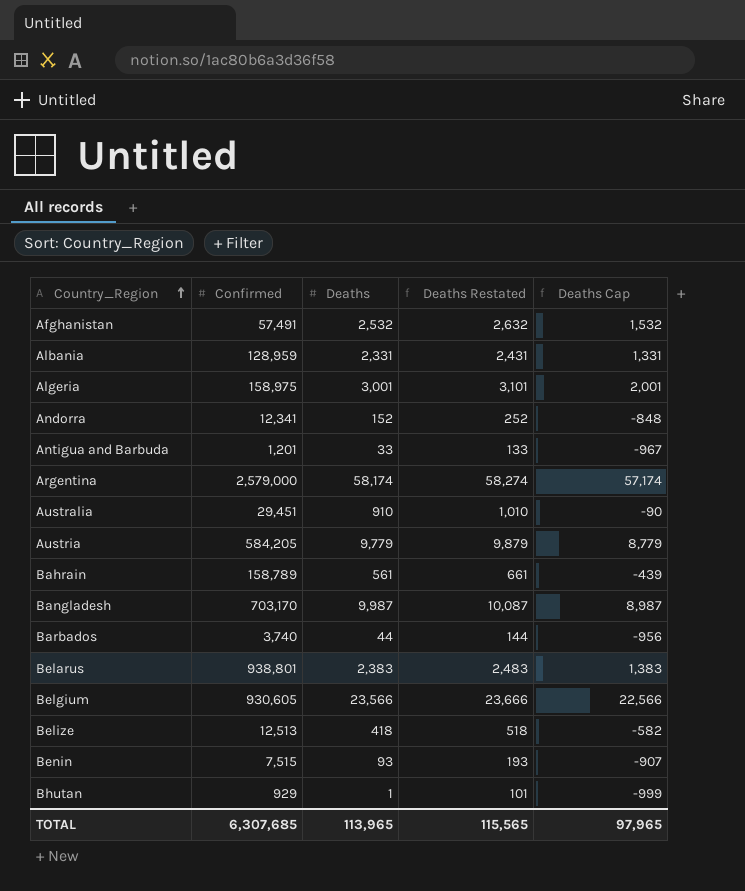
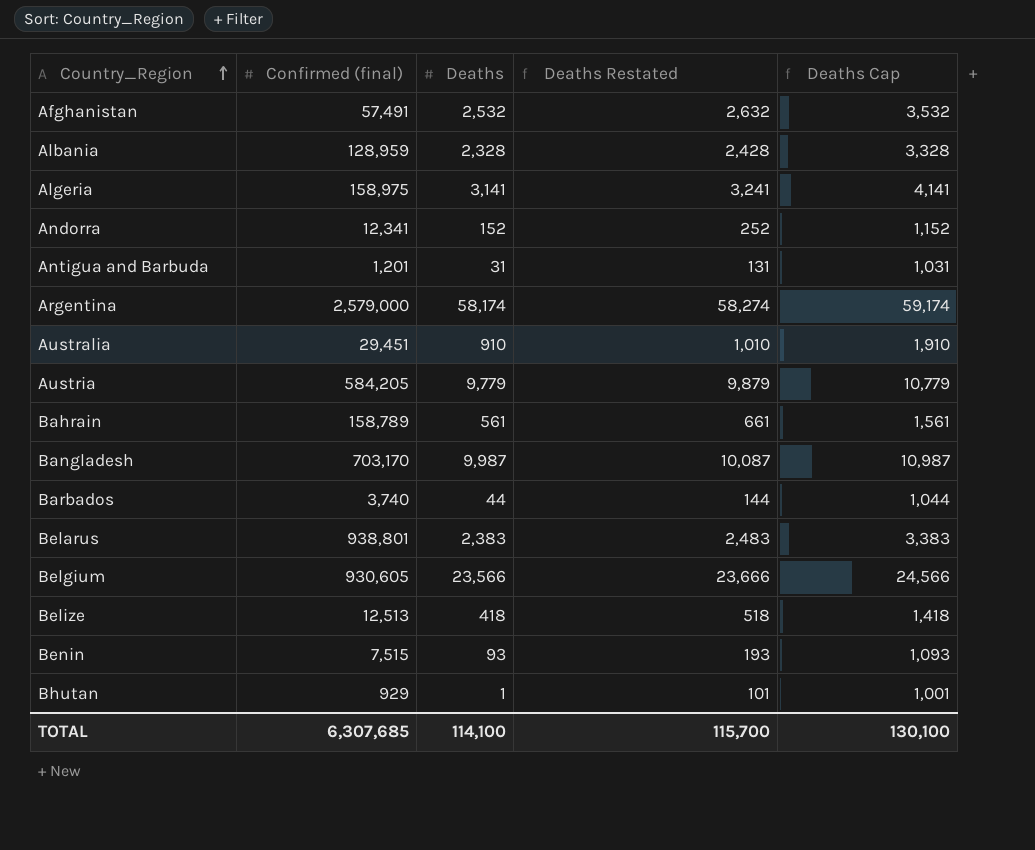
column name: Confirmed -> Confirmed (final)
column Deaths Cap | formula: [Deaths] - 1000 -> [Deaths] + 1000
Albania | Deaths: 2,331 -> 2,328
Albania | Deaths Restated: 2,431 -> 2,428
Algeria | Deaths: 3,001 -> 3,141
Algeria | Deaths Restated: 3,101 -> 3,241
Antigua and Barbuda | Deaths: 33 -> 31
Antigua and Barbuda | Deaths Restated: 133 -> 131
TOTAL | Deaths: 113,965 -> 114,100
TOTAL | Deaths Restated: 115,565 -> 115,700
TOTAL | Deaths Cap: 97,965 -> 130,100

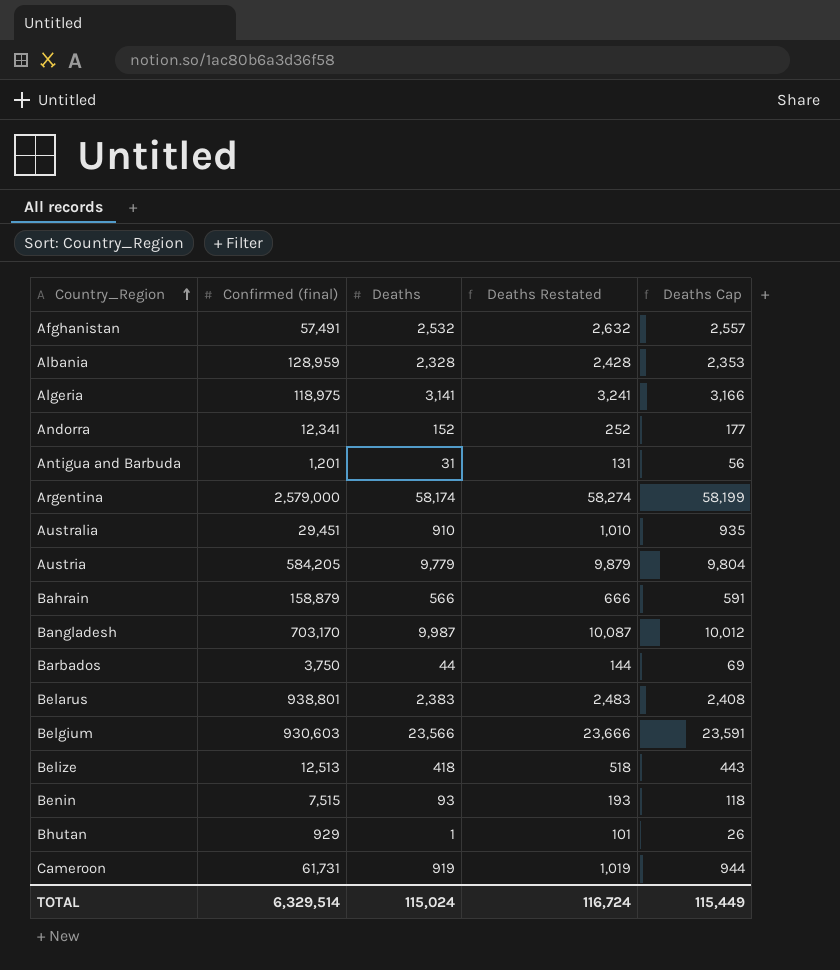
column Deaths Cap | formula: [Deaths] + 1000 -> [Deaths] + 25
Algeria | Confirmed (final): 158,975 -> 118,975
Bahrain | Confirmed (final): 158,789 -> 158,879
Bahrain | Deaths: 561 -> 566
Bahrain | Deaths Restated: 661 -> 666
Barbados | Confirmed (final): 3,740 -> 3,750
Belgium | Confirmed (final): 930,605 -> 930,603
row Cameroon: none -> 61,731 | 919 | 1,019 | 944
TOTAL | Confirmed (final): 6,307,685 -> 6,329,514
TOTAL | Deaths: 114,100 -> 115,024
TOTAL | Deaths Restated: 115,700 -> 116,724
TOTAL | Deaths Cap: 130,100 -> 115,449

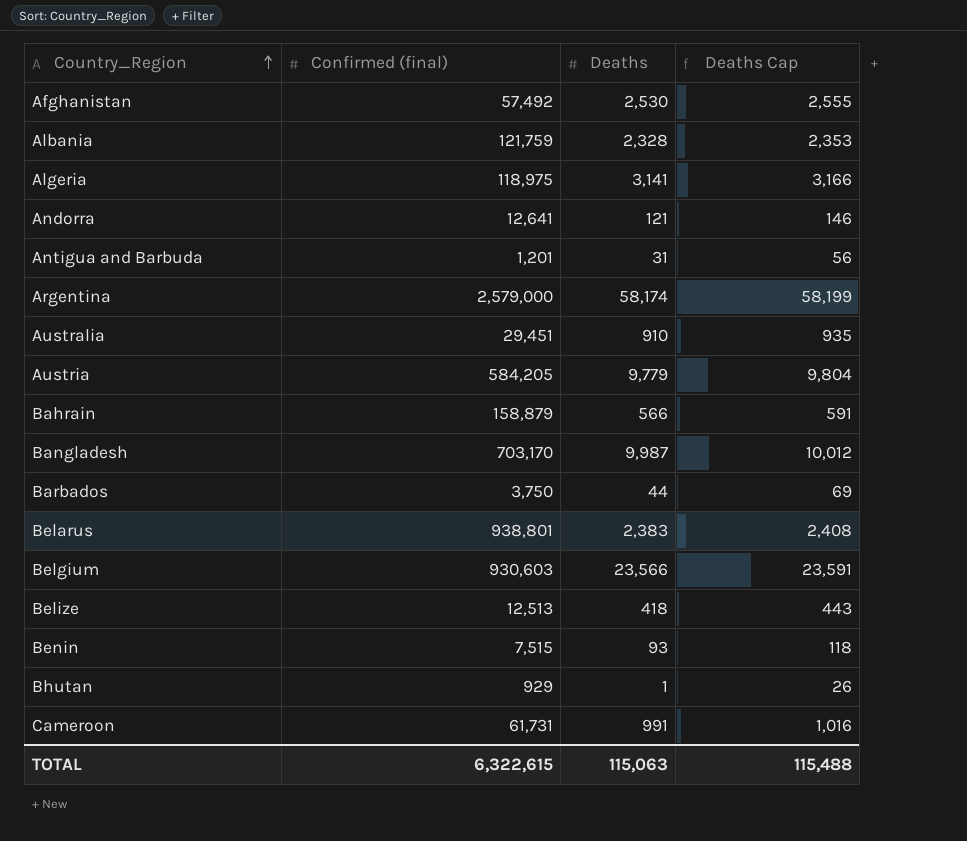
column Deaths Restated | formula: [Deaths] + 100 -> none
Afghanistan | Confirmed (final): 57,491 -> 57,492
Afghanistan | Deaths: 2,532 -> 2,530
Afghanistan | Deaths Cap: 2,557 -> 2,555
Albania | Confirmed (final): 128,959 -> 121,759
Andorra | Confirmed (final): 12,341 -> 12,641
Andorra | Deaths: 152 -> 121
Andorra | Deaths Cap: 177 -> 146
Cameroon | Deaths: 919 -> 991
Cameroon | Deaths Cap: 944 -> 1,016
TOTAL | Confirmed (final): 6,329,514 -> 6,322,615
TOTAL | Deaths: 115,024 -> 115,063
TOTAL | Deaths Cap: 115,449 -> 115,488

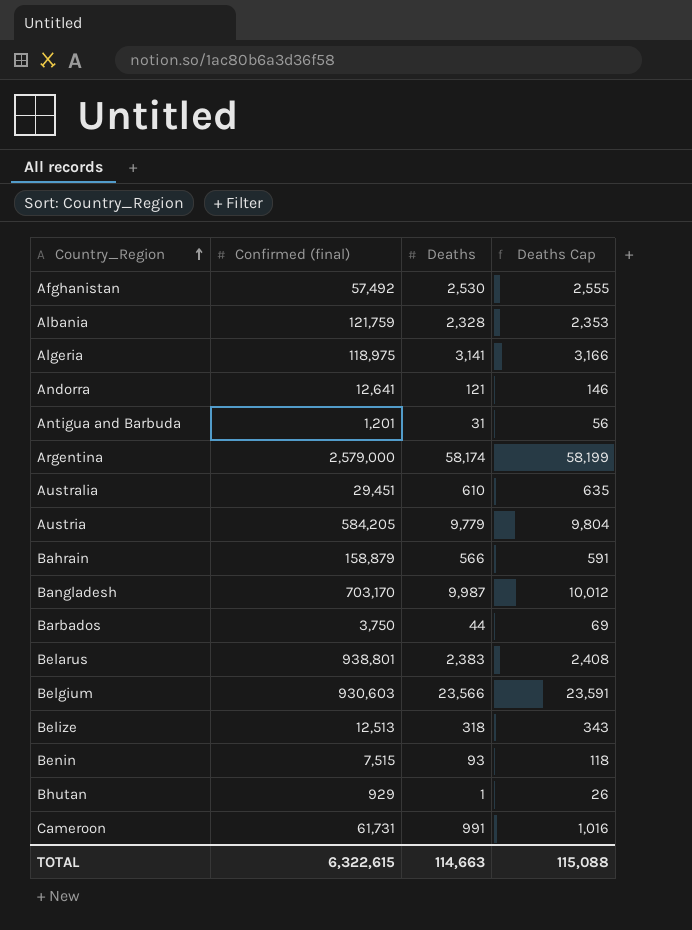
Australia | Deaths: 910 -> 610
Australia | Deaths Cap: 935 -> 635
Belize | Deaths: 418 -> 318
Belize | Deaths Cap: 443 -> 343
TOTAL | Deaths: 115,063 -> 114,663
TOTAL | Deaths Cap: 115,488 -> 115,088

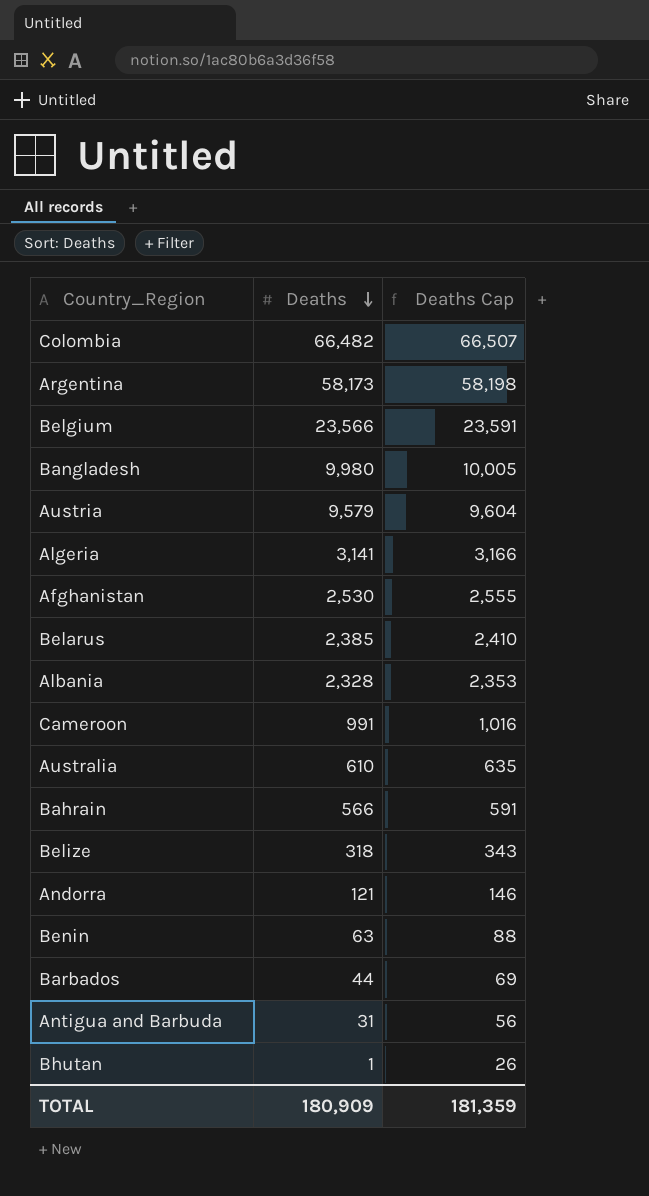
row order: Country_Region ascending -> Deaths descending
column Confirmed (final) | position: 2 -> none
row Colombia: none -> 66,482 | 66,507
Argentina | Deaths: 58,174 -> 58,173
Argentina | Deaths Cap: 58,199 -> 58,198
Bangladesh | Deaths: 9,987 -> 9,980
Bangladesh | Deaths Cap: 10,012 -> 10,005
Austria | Deaths: 9,779 -> 9,579
Austria | Deaths Cap: 9,804 -> 9,604
Belarus | Deaths: 2,383 -> 2,385
Belarus | Deaths Cap: 2,408 -> 2,410
Benin | Deaths: 93 -> 63
Benin | Deaths Cap: 118 -> 88
TOTAL | Deaths: 114,663 -> 180,909
TOTAL | Deaths Cap: 115,088 -> 181,359

